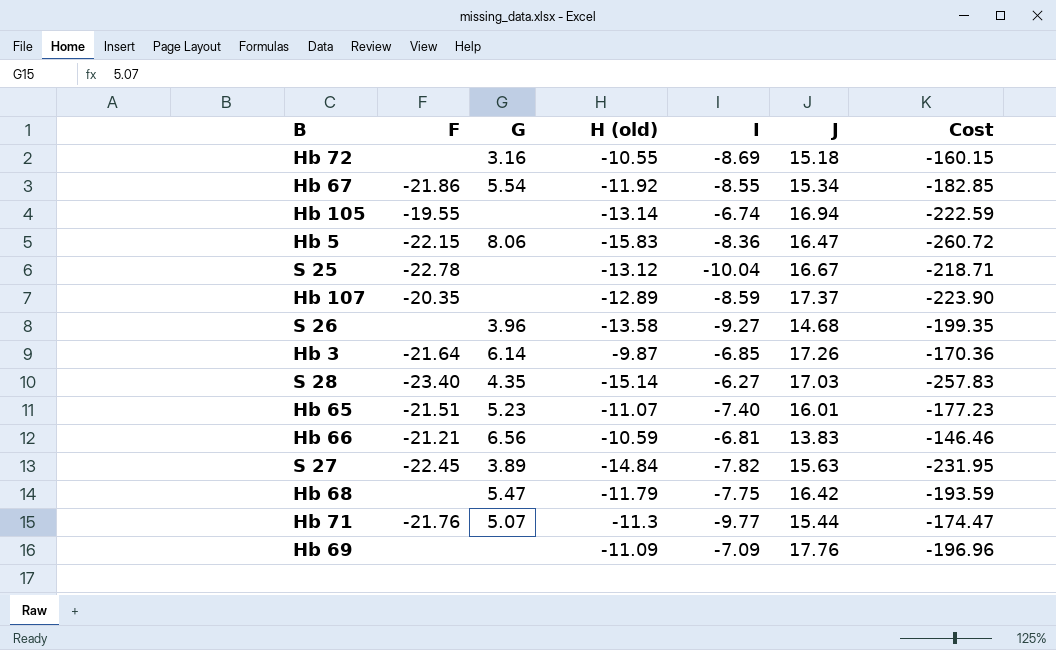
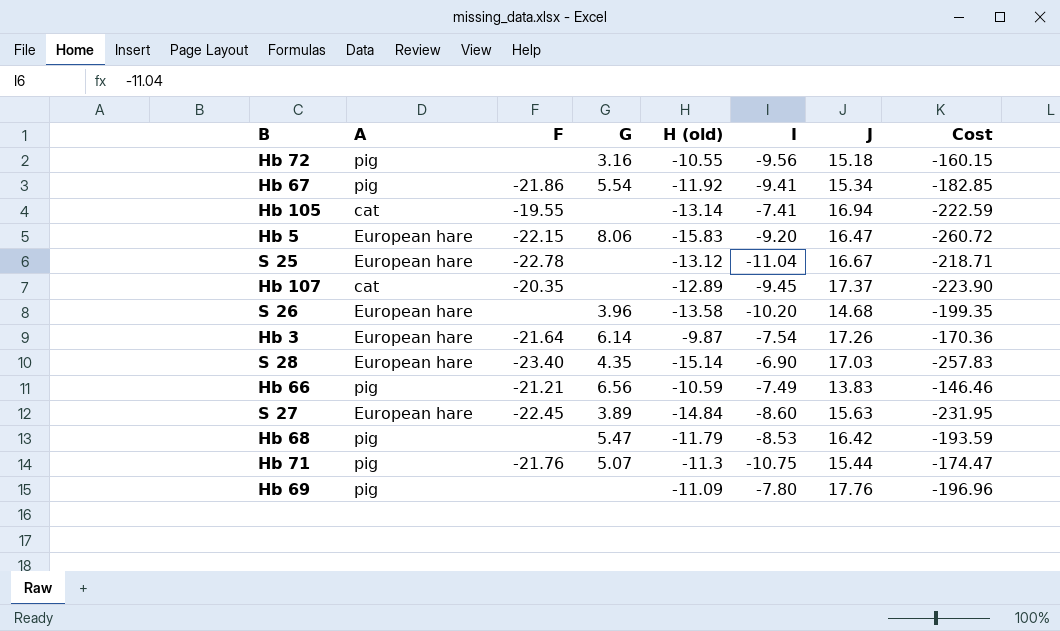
column A | position: none -> 2
row Hb 65: -21.51 | 5.23 | -11.07 | -7.40 | 16.01 | -177.23 -> none
Hb 72 | I: -8.69 -> -9.56
Hb 67 | I: -8.55 -> -9.41
Hb 105 | I: -6.74 -> -7.41
Hb 5 | I: -8.36 -> -9.20
S 25 | I: -10.04 -> -11.04
Hb 107 | I: -8.59 -> -9.45
S 26 | I: -9.27 -> -10.20
Hb 3 | I: -6.85 -> -7.54
S 28 | I: -6.27 -> -6.90
Hb 66 | I: -6.81 -> -7.49
S 27 | I: -7.82 -> -8.60
Hb 68 | I: -7.75 -> -8.53
Hb 71 | I: -9.77 -> -10.75
Hb 69 | I: -7.09 -> -7.80

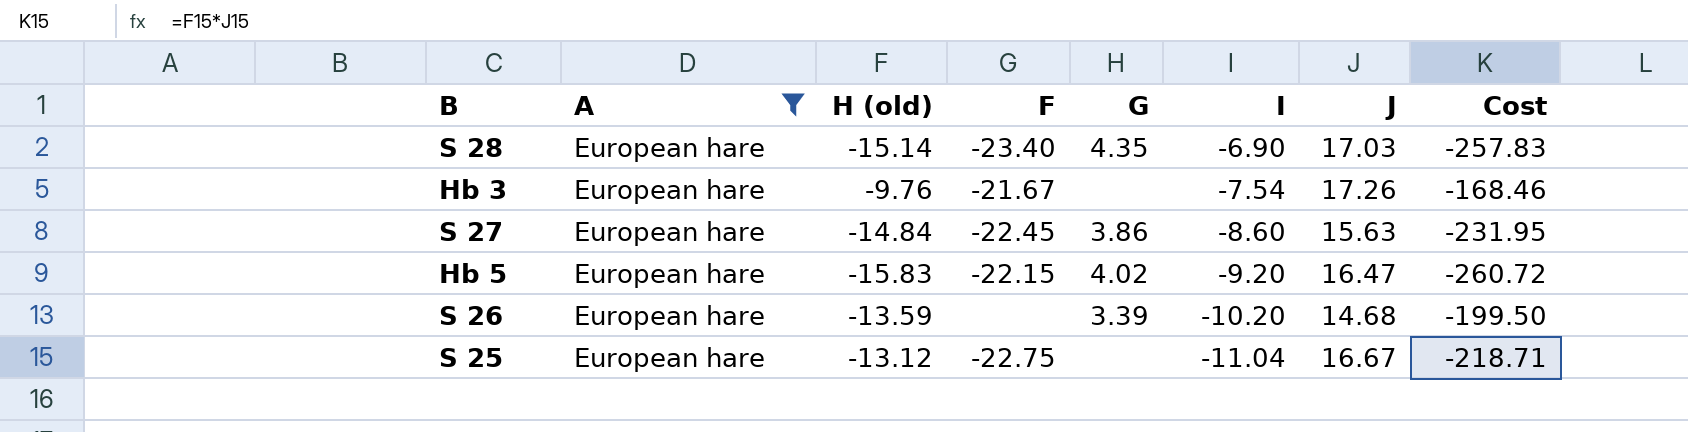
filter: none -> A = European hare
row order: none -> I descending
column H (old) | position: 5 -> 3
Hb 3 | H (old): -9.87 -> -9.76
Hb 3 | F: -21.64 -> -21.67
Hb 3 | G: 6.14 -> none
Hb 3 | Cost: -170.36 -> -168.46
S 27 | G: 3.89 -> 3.86
Hb 5 | G: 8.06 -> 4.02
S 26 | H (old): -13.58 -> -13.59
S 26 | G: 3.96 -> 3.39
S 26 | Cost: -199.35 -> -199.50
S 25 | F: -22.78 -> -22.75

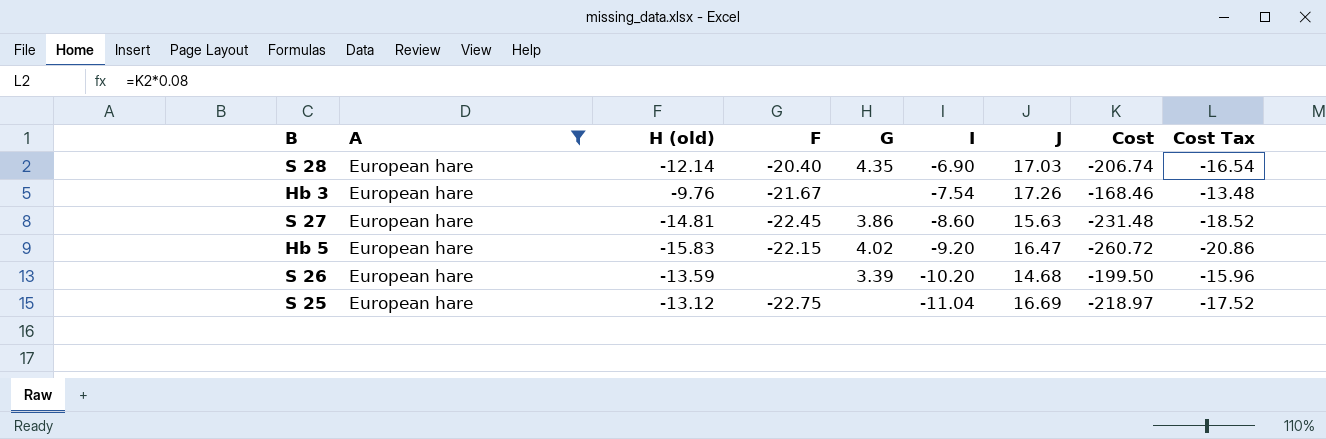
column Cost Tax | formula: none -> [Cost] * 0.08
S 28 | H (old): -15.14 -> -12.14
S 28 | F: -23.40 -> -20.40
S 28 | Cost: -257.83 -> -206.74
S 27 | H (old): -14.84 -> -14.81
S 27 | Cost: -231.95 -> -231.48
S 25 | J: 16.67 -> 16.69
S 25 | Cost: -218.71 -> -218.97

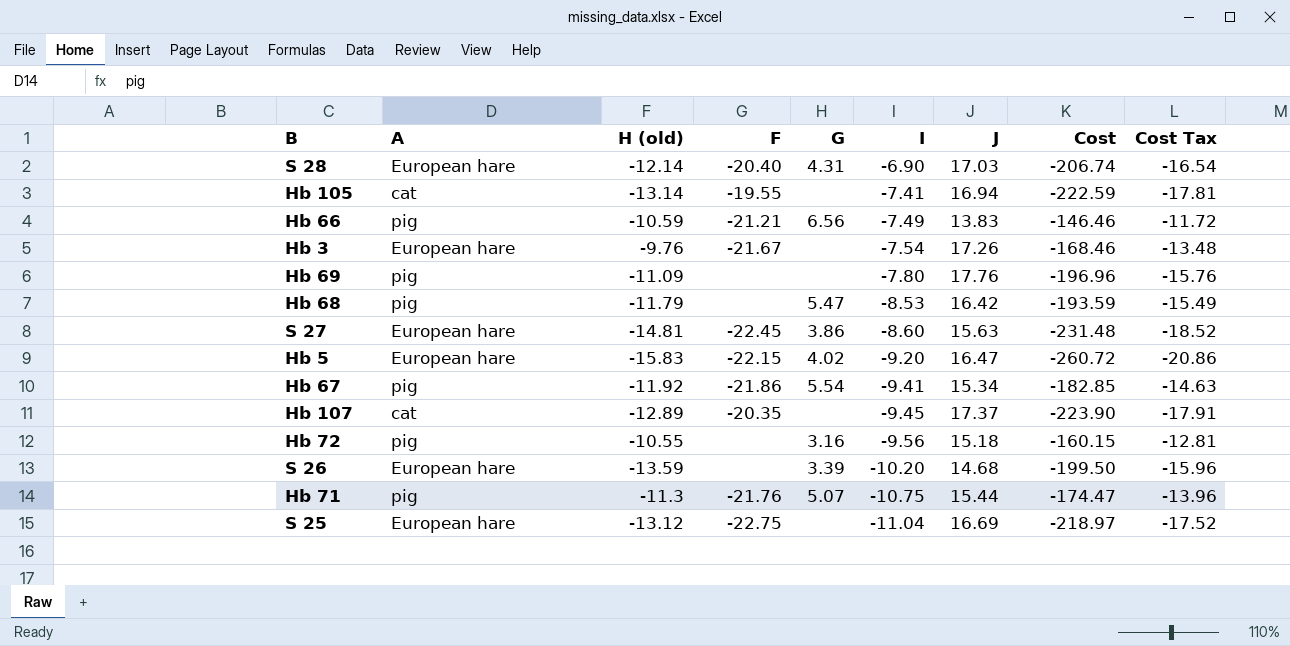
filter: A = European hare -> none
S 28 | G: 4.35 -> 4.31

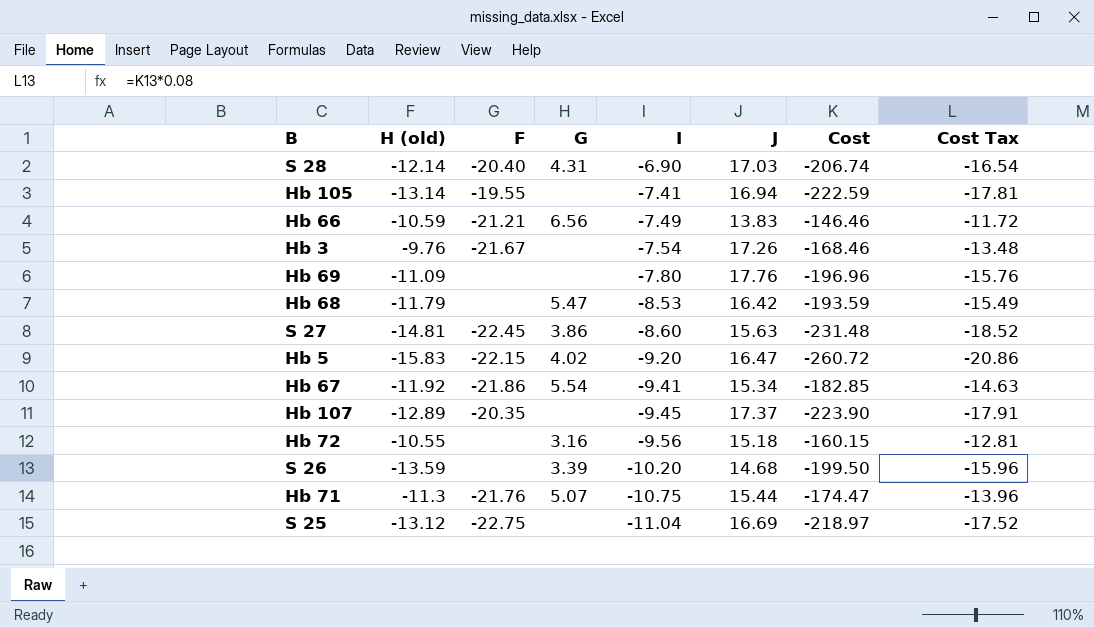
column A | position: 2 -> none

